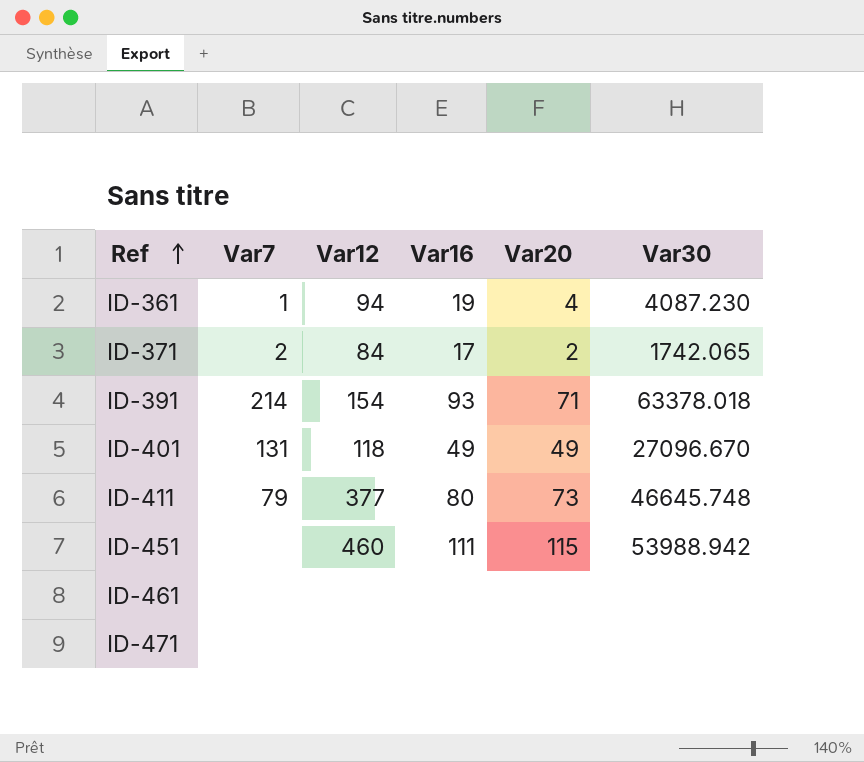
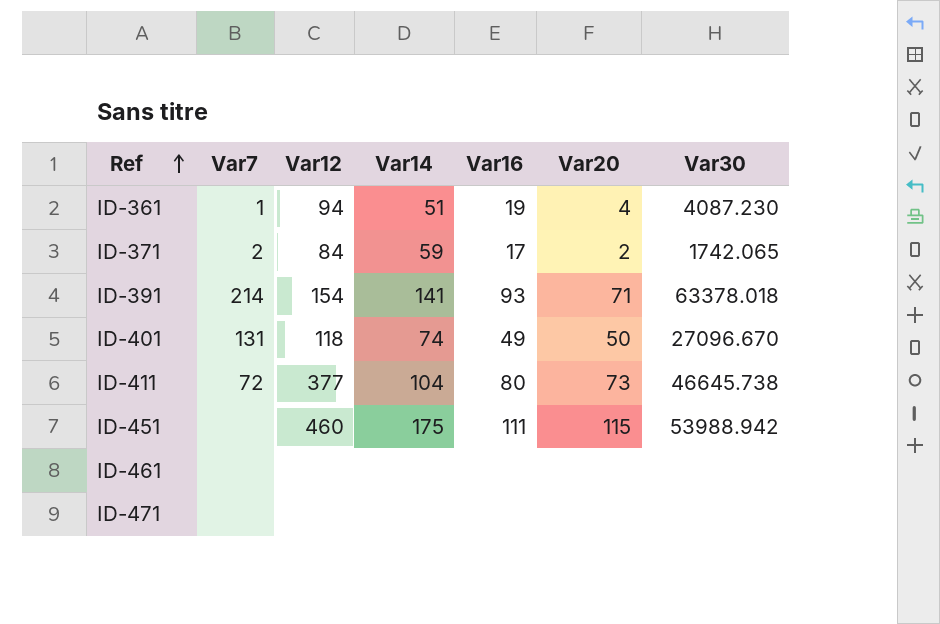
column Var14 | position: none -> 4
ID-401 | Var20: 49 -> 50
ID-411 | Var7: 79 -> 72
ID-411 | Var30: 46645.748 -> 46645.738

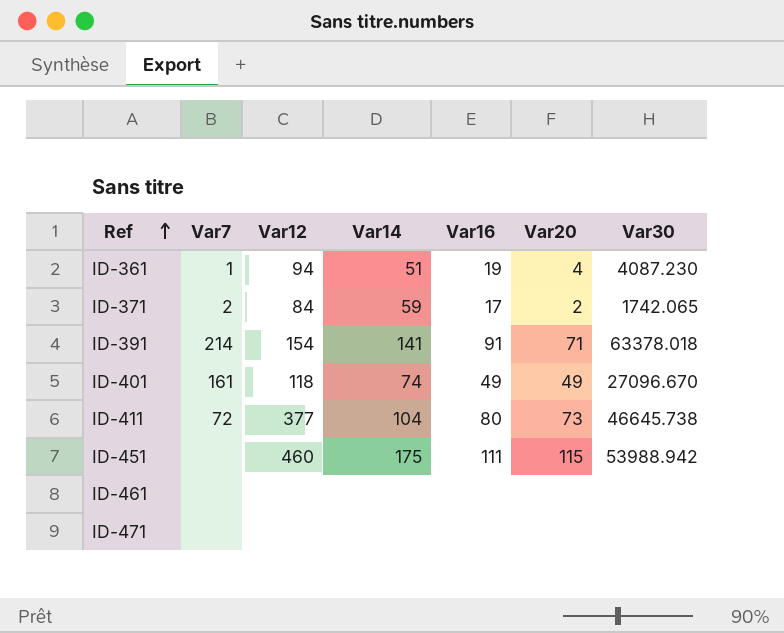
ID-391 | Var16: 93 -> 91
ID-401 | Var7: 131 -> 161
ID-401 | Var20: 50 -> 49

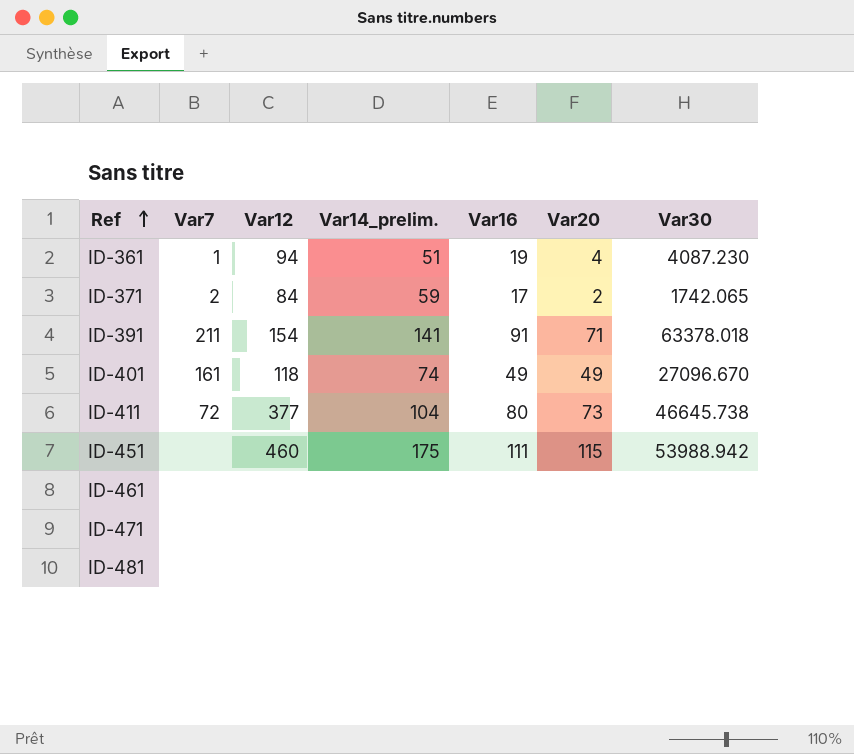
column name: Var14 -> Var14_prelim.
ID-391 | Var7: 214 -> 211
row ID-481: none -> none | none | none | none | none | none

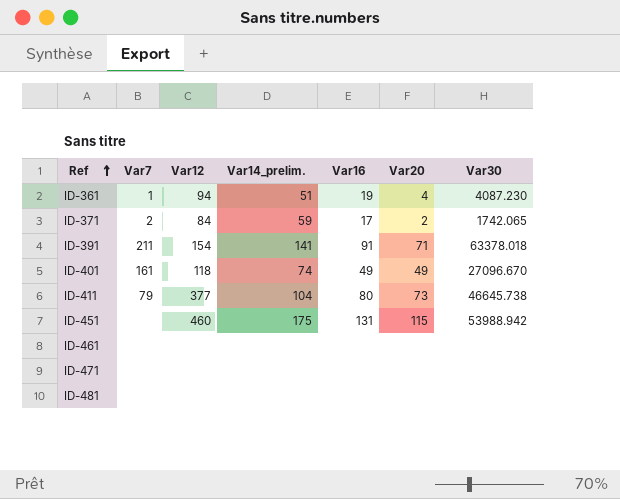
ID-411 | Var7: 72 -> 79
ID-451 | Var16: 111 -> 131

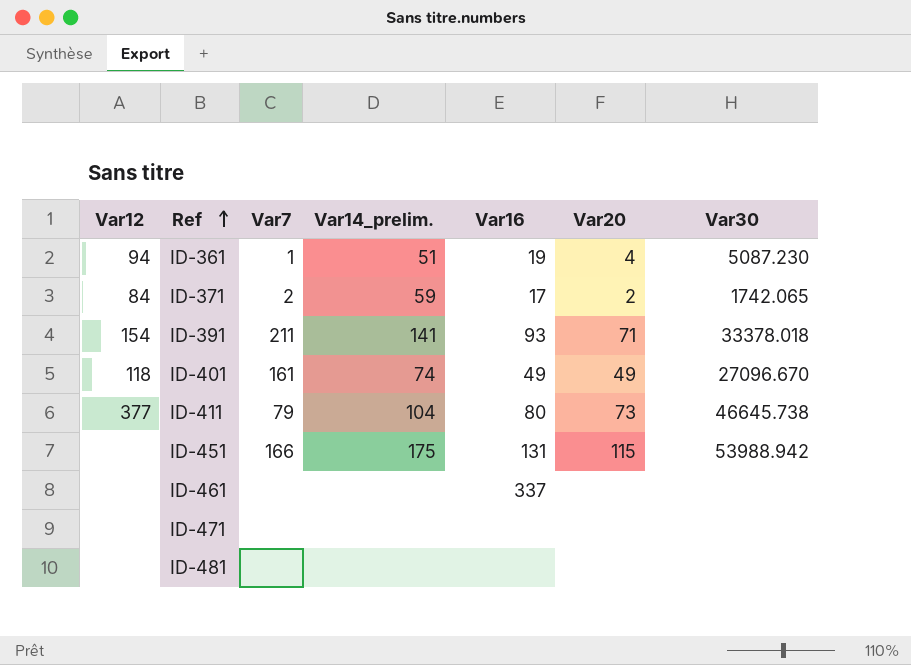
column Var12 | position: 3 -> 1
ID-361 | Var30: 4087.230 -> 5087.230
ID-391 | Var16: 91 -> 93
ID-391 | Var30: 63378.018 -> 33378.018
ID-451 | Var12: 460 -> none
ID-451 | Var7: none -> 166
ID-461 | Var16: none -> 337

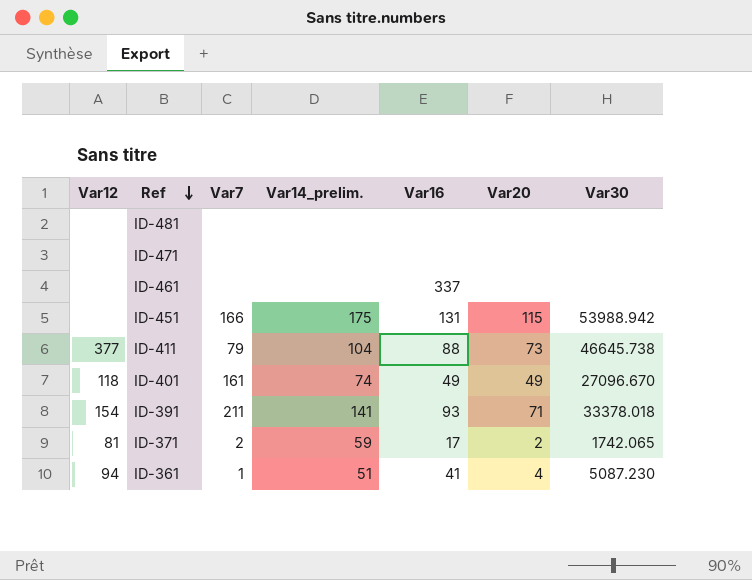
row order: Ref ascending -> Ref descending
ID-411 | Var16: 80 -> 88
ID-371 | Var12: 84 -> 81
ID-361 | Var16: 19 -> 41

